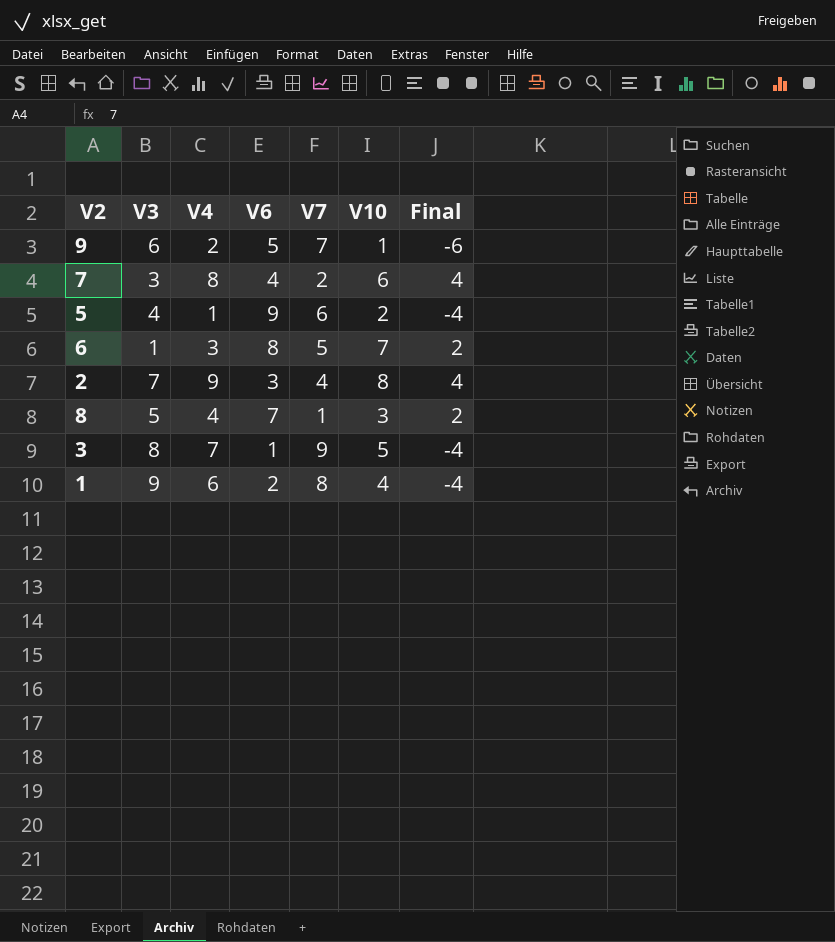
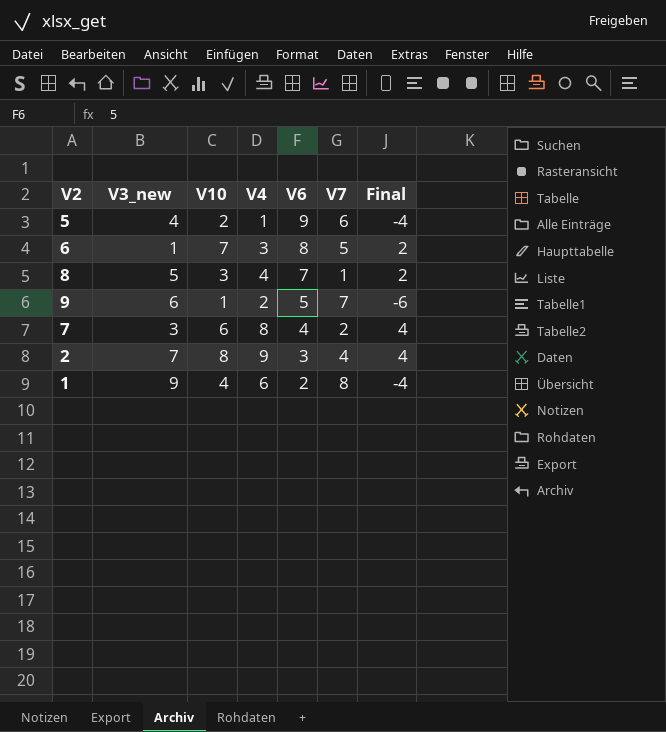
row order: none -> V6 descending
column name: V3 -> V3_new
column V10 | position: 6 -> 3
row 3: 8 | 7 | 1 | 9 | 5 | -4 -> none

